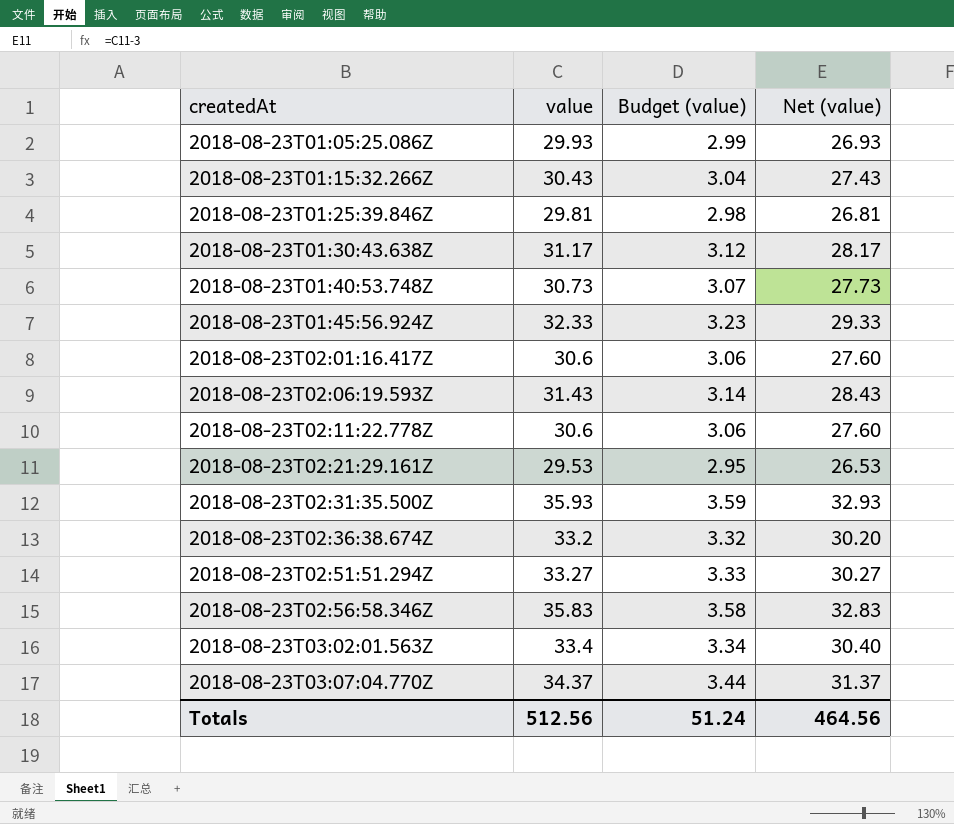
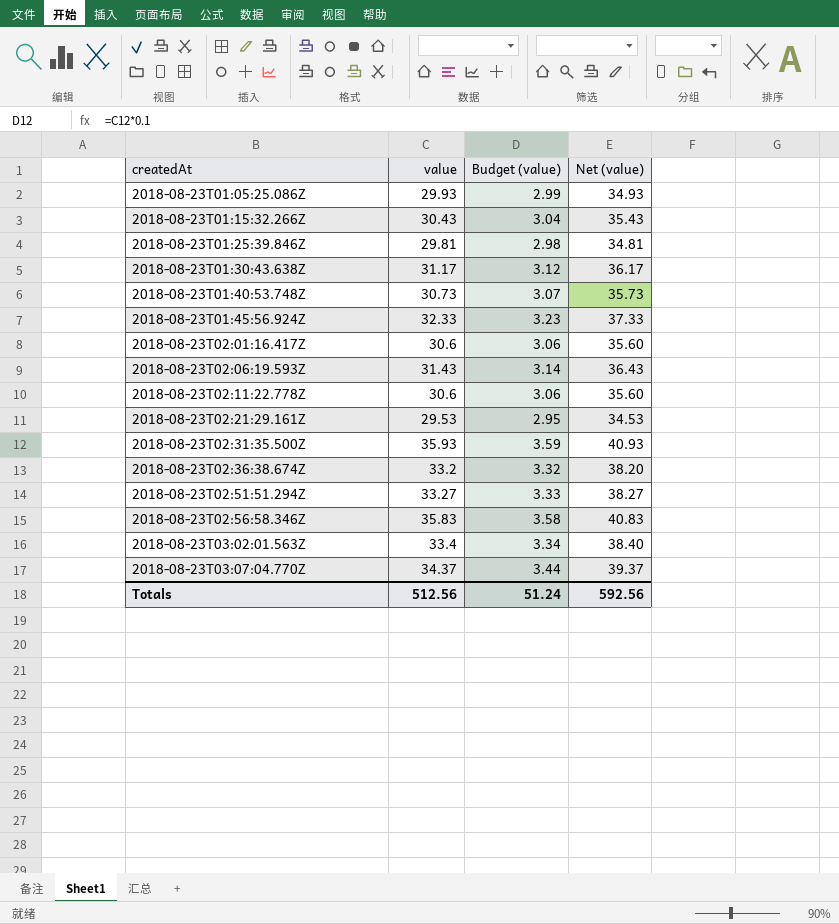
column Net (value) | formula: [value] - 3 -> [value] + 5
Totals | Net (value): 464.56 -> 592.56

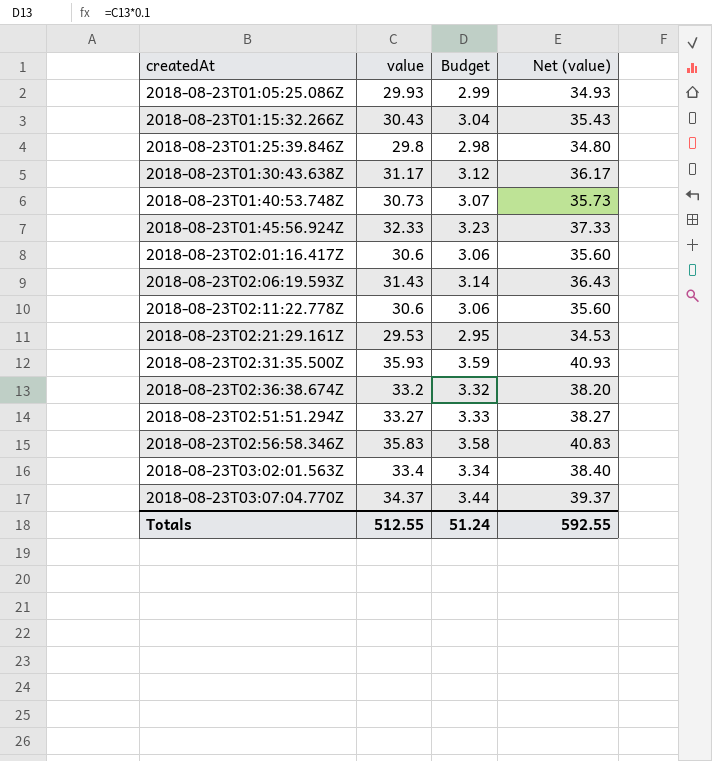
column name: Budget (value) -> Budget
2018-08-23T01:25:39.846Z | value: 29.81 -> 29.8
2018-08-23T01:25:39.846Z | Net (value): 34.81 -> 34.80
Totals | value: 512.56 -> 512.55
Totals | Net (value): 592.56 -> 592.55

